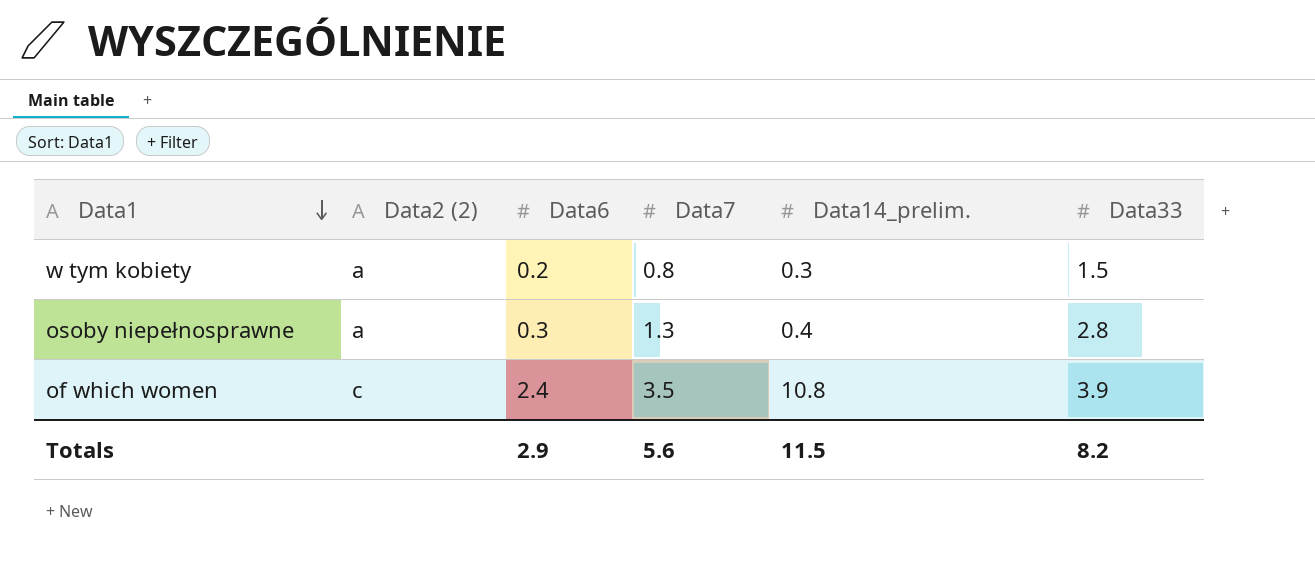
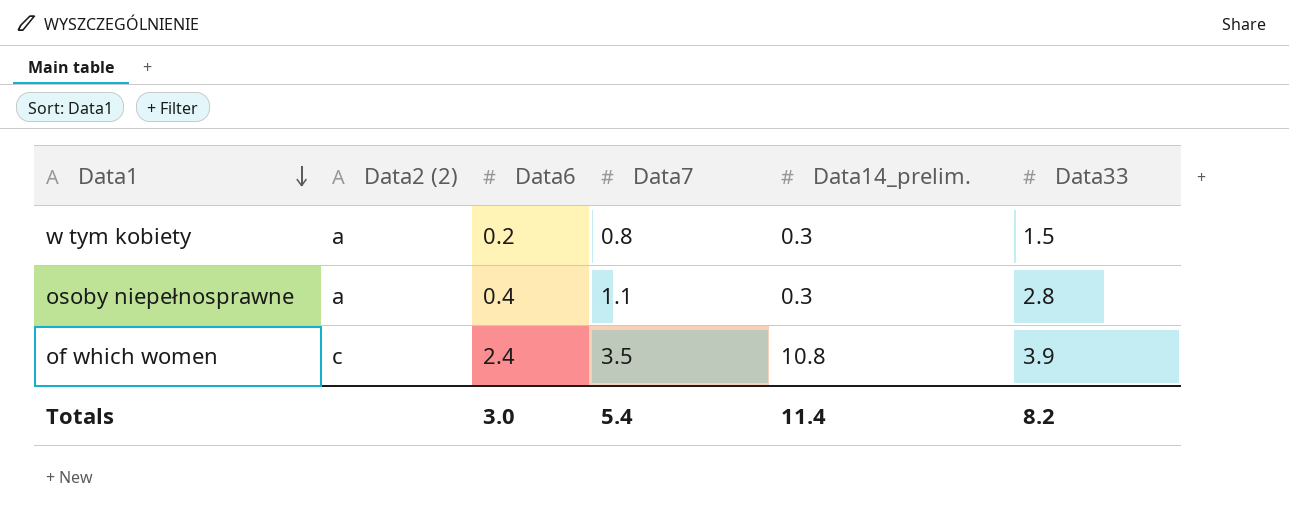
osoby niepełnosprawne | Data6: 0.3 -> 0.4
osoby niepełnosprawne | Data7: 1.3 -> 1.1
osoby niepełnosprawne | Data14_prelim.: 0.4 -> 0.3
Totals | Data6: 2.9 -> 3.0
Totals | Data7: 5.6 -> 5.4
Totals | Data14_prelim.: 11.5 -> 11.4

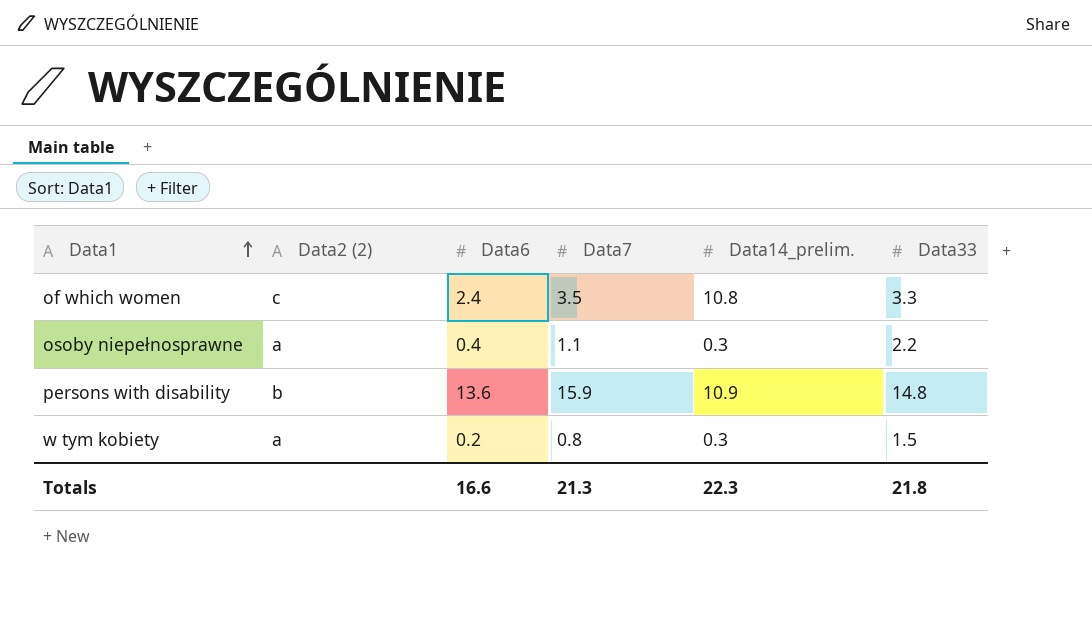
row order: Data1 descending -> Data1 ascending
of which women | Data33: 3.9 -> 3.3
osoby niepełnosprawne | Data33: 2.8 -> 2.2
row persons with disability: none -> b | 13.6 | 15.9 | 10.9 | 14.8
Totals | Data6: 3.0 -> 16.6
Totals | Data7: 5.4 -> 21.3
Totals | Data14_prelim.: 11.4 -> 22.3
Totals | Data33: 8.2 -> 21.8

